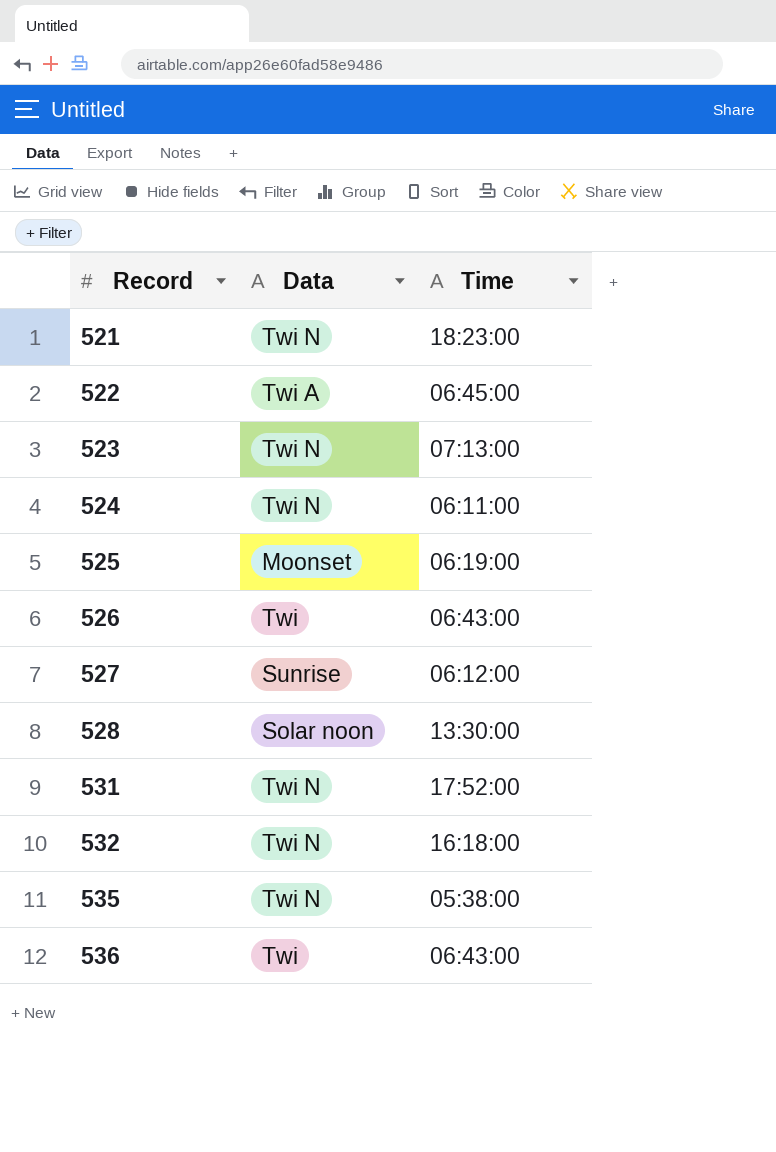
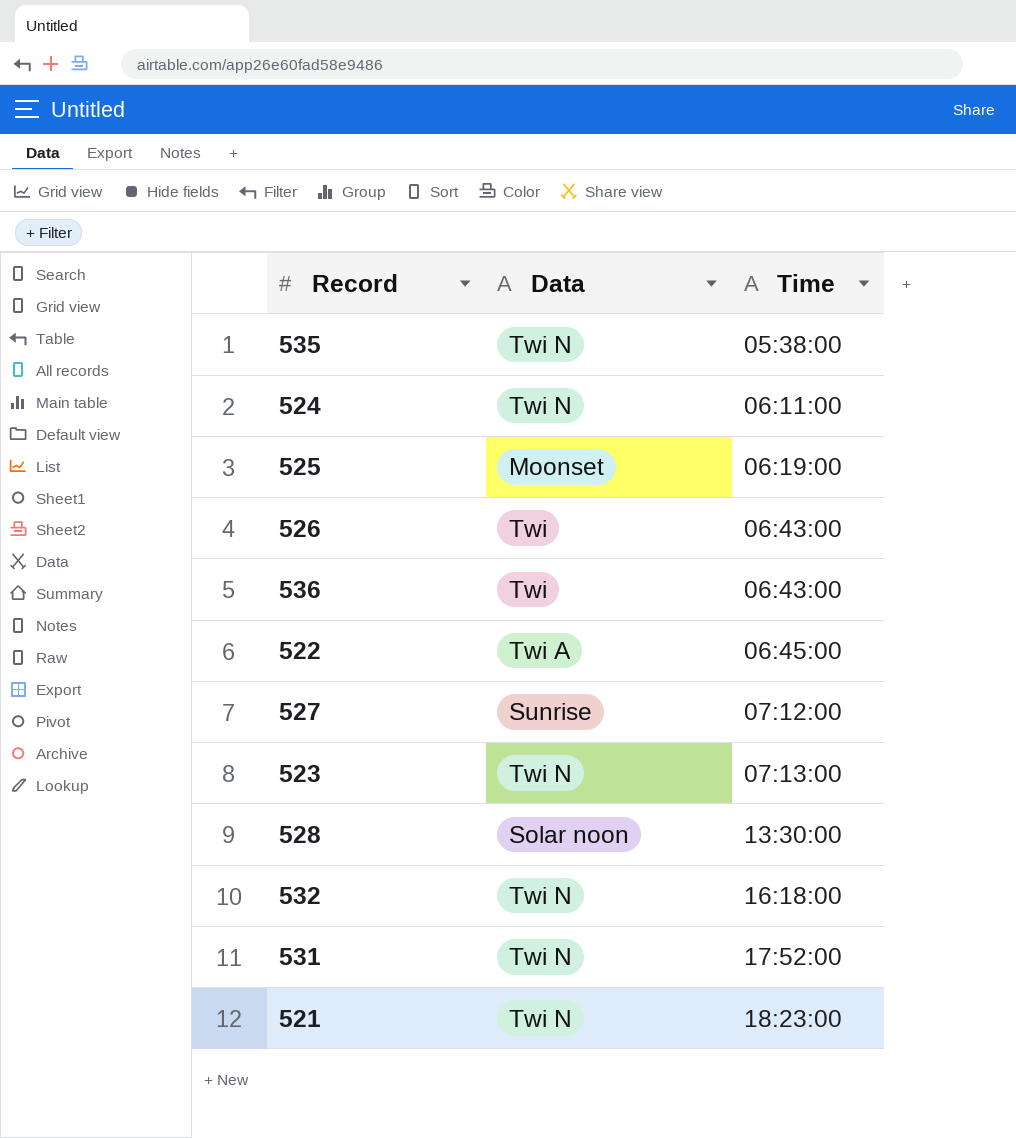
row order: Record ascending -> Time ascending
527 | Time: 06:12:00 -> 07:12:00

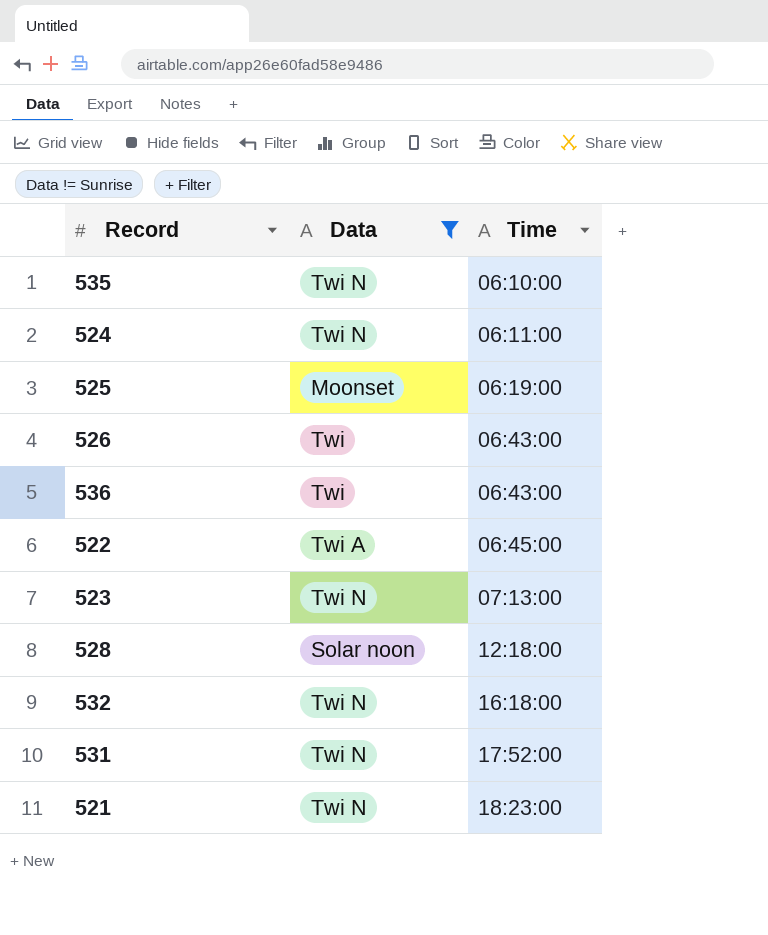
filter: none -> Data != Sunrise
535 | Time: 05:38:00 -> 06:10:00
528 | Time: 13:30:00 -> 12:18:00

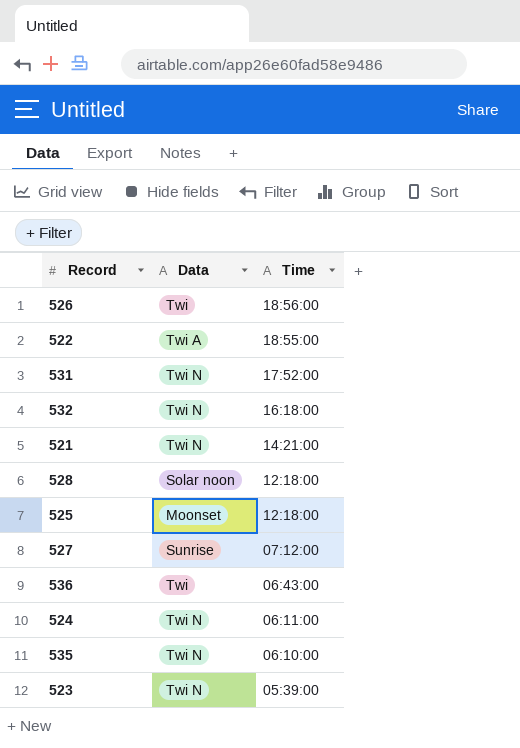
filter: Data != Sunrise -> none
row order: Time ascending -> Time descending
526 | Time: 06:43:00 -> 18:56:00
522 | Time: 06:45:00 -> 18:55:00
521 | Time: 18:23:00 -> 14:21:00
525 | Time: 06:19:00 -> 12:18:00
523 | Time: 07:13:00 -> 05:39:00

